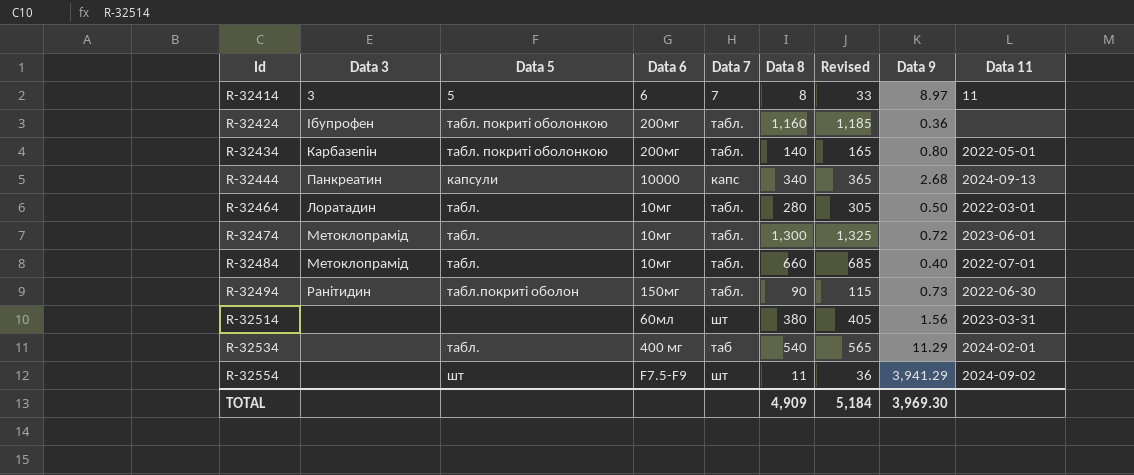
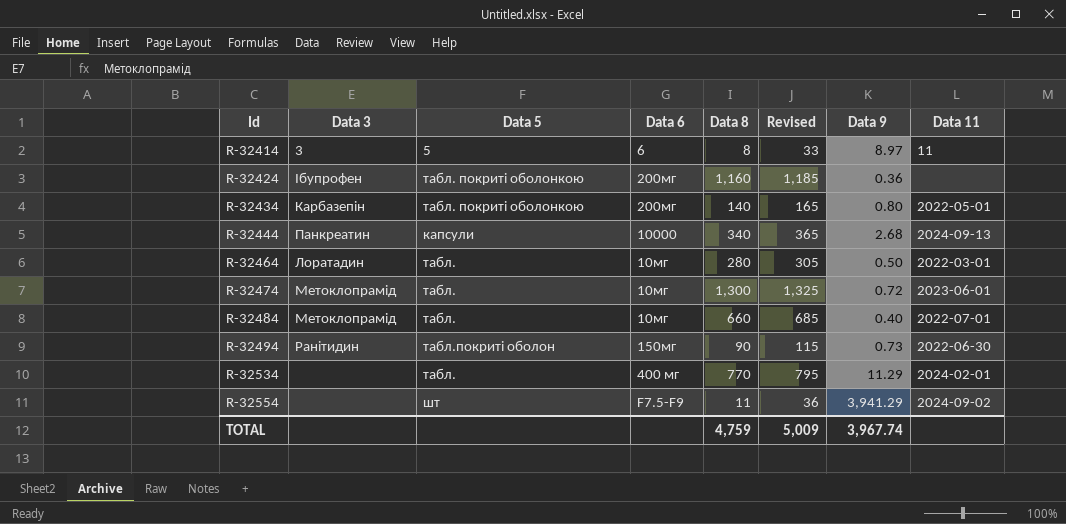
column Data 7 | position: 5 -> none
row R-32514: none | none | 60мл | шт | 380 | 405 | 1.56 | 2023-03-31 -> none
R-32534 | Data 8: 540 -> 770
R-32534 | Revised: 565 -> 795
TOTAL | Data 8: 4,909 -> 4,759
TOTAL | Revised: 5,184 -> 5,009
TOTAL | Data 9: 3,969.30 -> 3,967.74

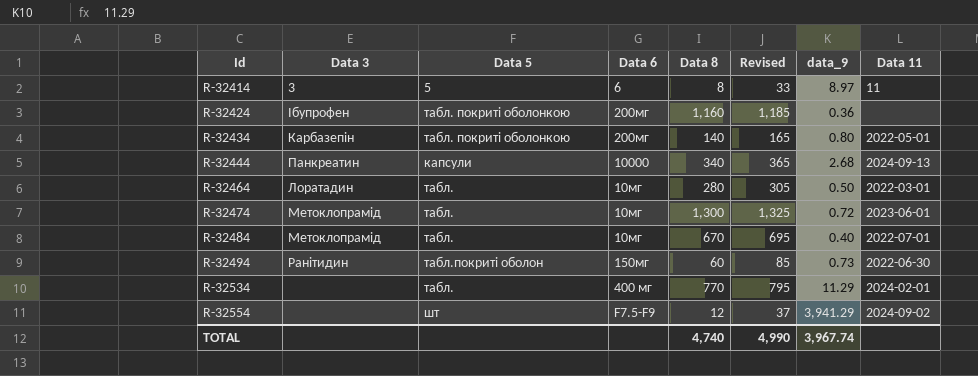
column name: Data 9 -> data_9
R-32484 | Data 8: 660 -> 670
R-32484 | Revised: 685 -> 695
R-32494 | Data 8: 90 -> 60
R-32494 | Revised: 115 -> 85
R-32554 | Data 8: 11 -> 12
R-32554 | Revised: 36 -> 37
TOTAL | Data 8: 4,759 -> 4,740
TOTAL | Revised: 5,009 -> 4,990

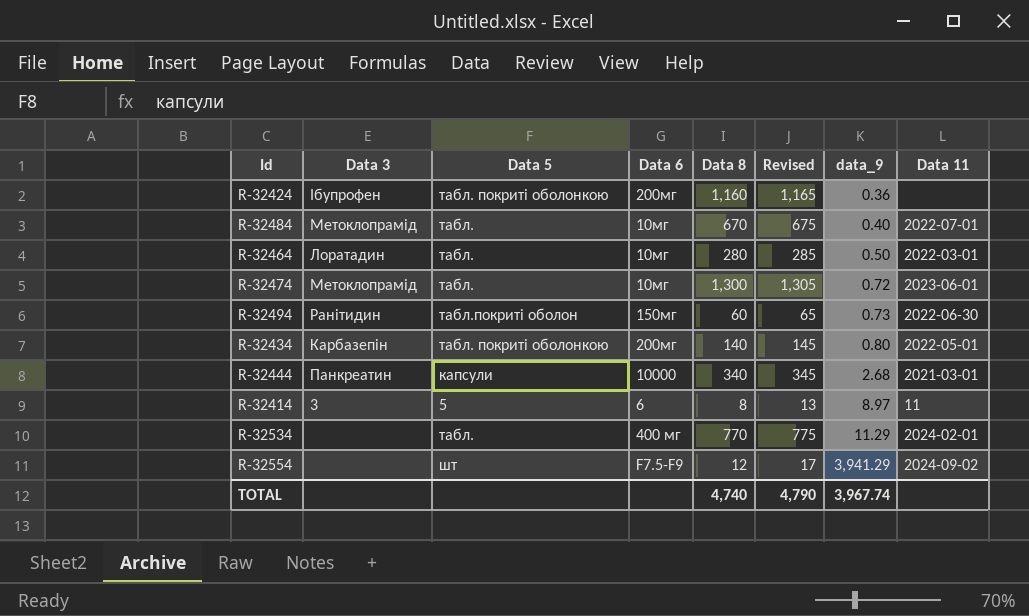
row order: Id ascending -> data_9 ascending
column Revised | formula: [Data 8] + 25 -> [Data 8] + 5
R-32444 | Data 11: 2024-09-13 -> 2021-03-01
TOTAL | Revised: 4,990 -> 4,790

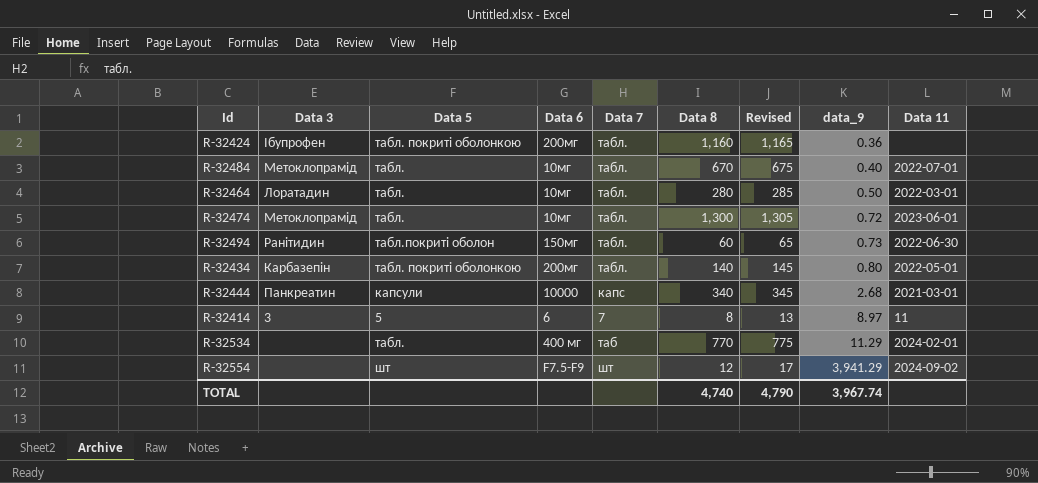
column Data 7 | position: none -> 5

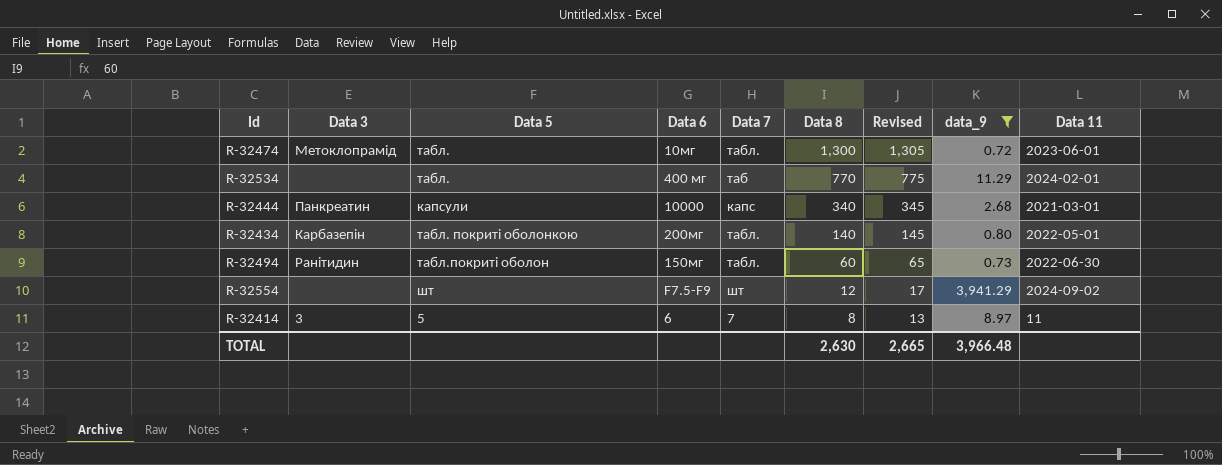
filter: none -> data_9 >= 0.72
row order: data_9 ascending -> Data 8 descending
TOTAL | Data 8: 4,740 -> 2,630
TOTAL | Revised: 4,790 -> 2,665
TOTAL | data_9: 3,967.74 -> 3,966.48

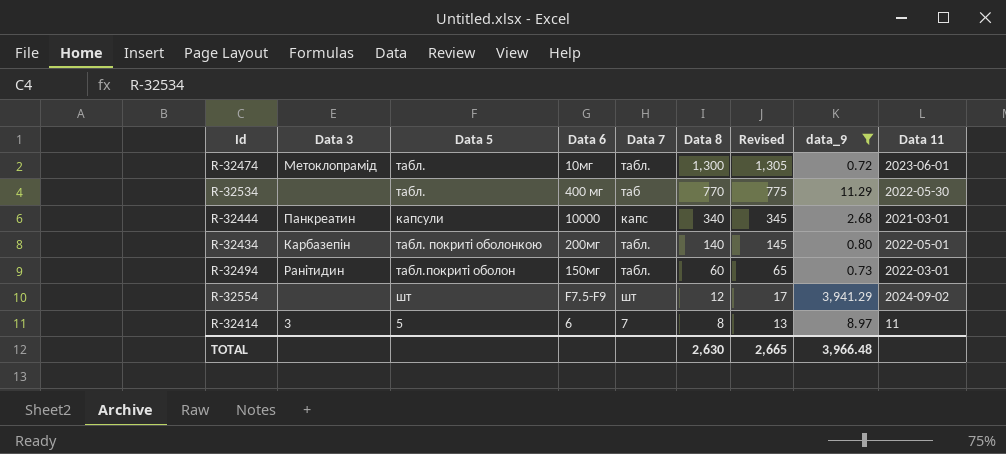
R-32534 | Data 11: 2024-02-01 -> 2022-05-30
R-32494 | Data 11: 2022-06-30 -> 2022-03-01

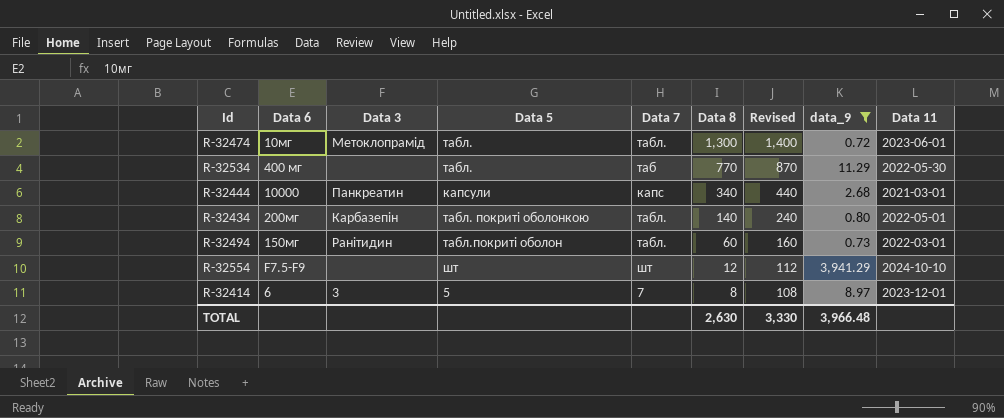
column Data 6 | position: 4 -> 2
column Revised | formula: [Data 8] + 5 -> [Data 8] + 100
R-32554 | Data 11: 2024-09-02 -> 2024-10-10
R-32414 | Data 11: 11 -> 2023-12-01
TOTAL | Revised: 2,665 -> 3,330

